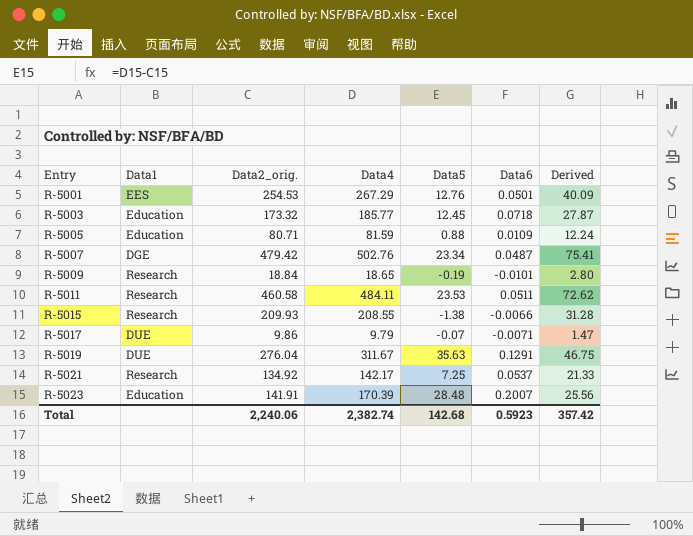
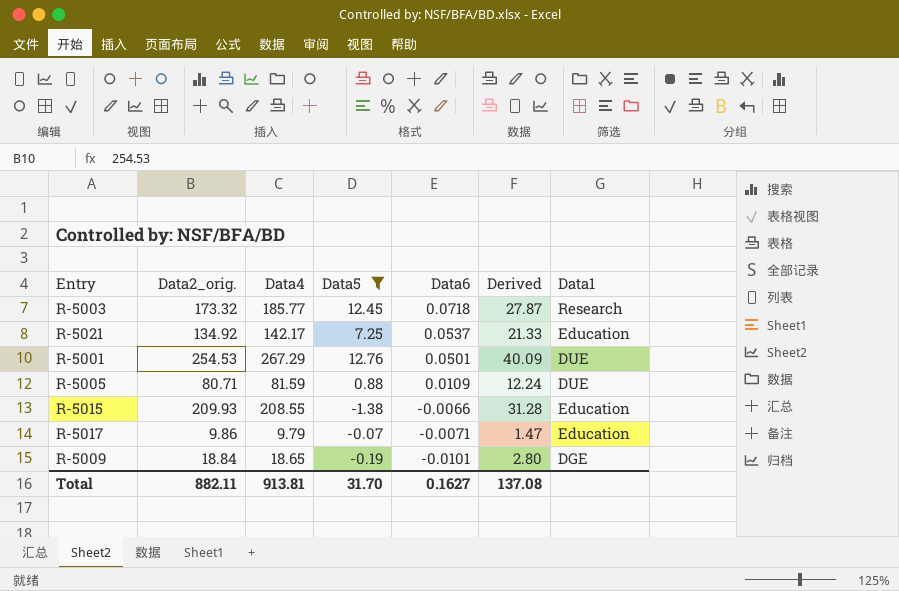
filter: none -> Data5 <= 12.76
row order: Entry ascending -> Data6 descending
column Data1 | position: 2 -> 7
R-5003 | Data1: Education -> Research
R-5021 | Data1: Research -> Education
R-5001 | Data1: EES -> DUE
R-5005 | Data1: Education -> DUE
R-5015 | Data1: Research -> Education
R-5017 | Data1: DUE -> Education
R-5009 | Data1: Research -> DGE
Total | Data2_orig.: 2,240.06 -> 882.11
Total | Data4: 2,382.74 -> 913.81
Total | Data5: 142.68 -> 31.70
Total | Data6: 0.5923 -> 0.1627
Total | Derived: 357.42 -> 137.08

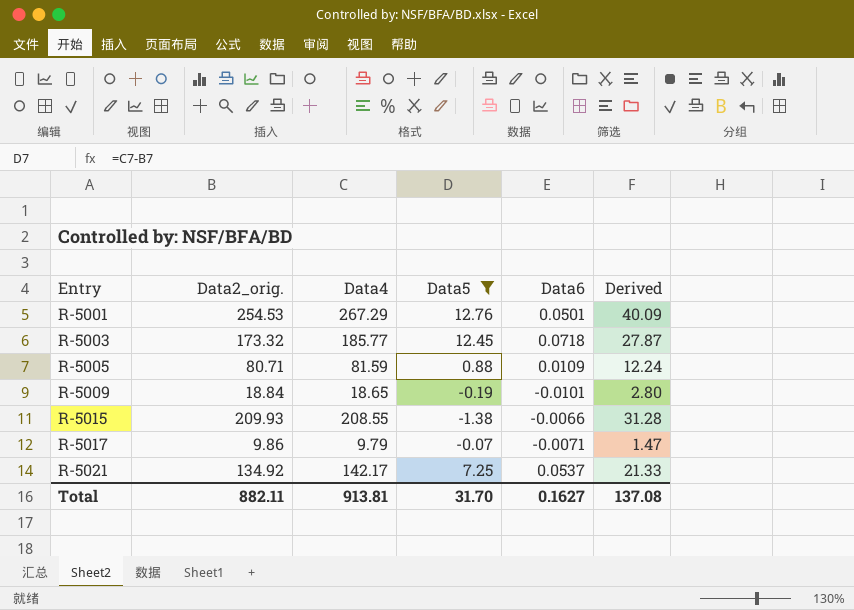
row order: Data6 descending -> Entry ascending
column Data1 | position: 7 -> none

